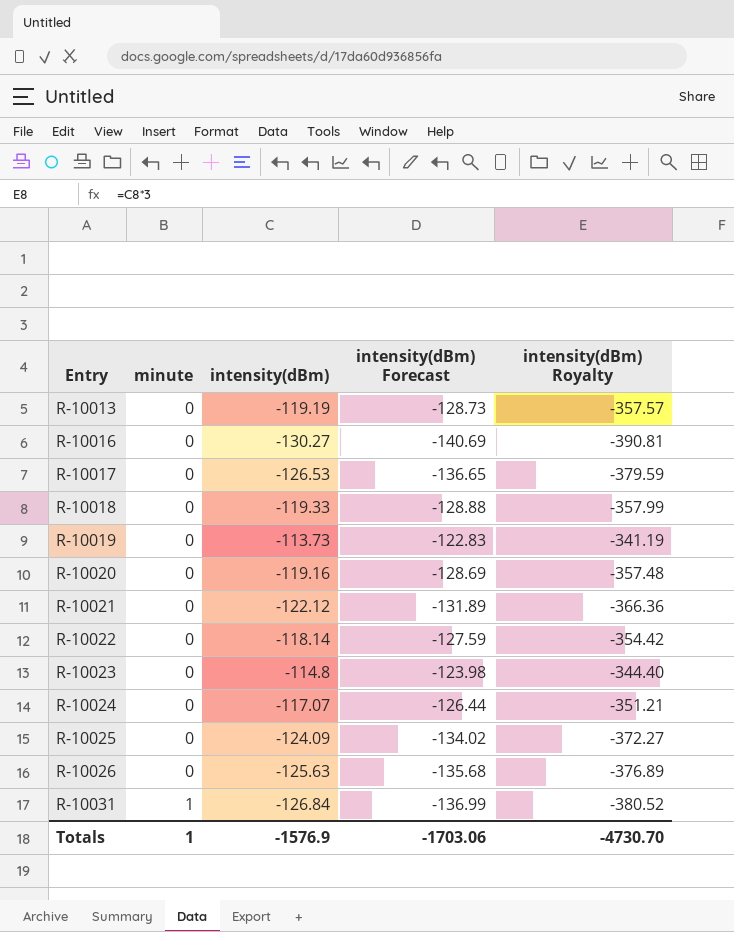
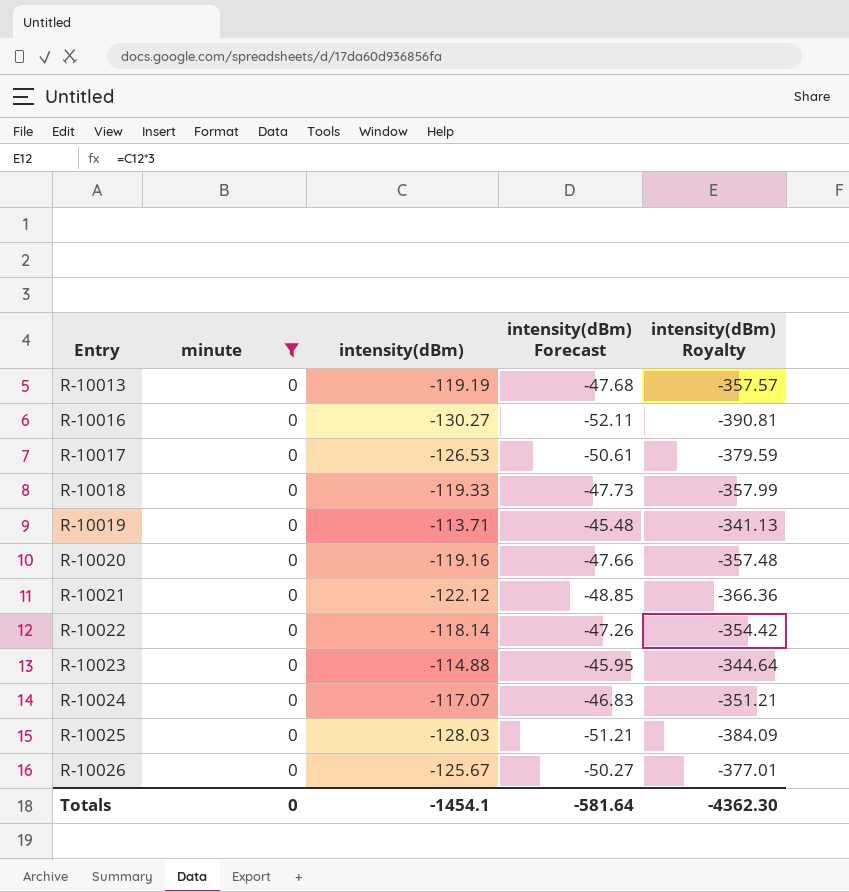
filter: none -> minute = 0
column intensity(dBm) Forecast | formula: [intensity(dBm)] * 1.08 -> [intensity(dBm)] * 0.4
R-10019 | intensity(dBm): -113.73 -> -113.71
R-10019 | intensity(dBm) Royalty: -341.19 -> -341.13
R-10023 | intensity(dBm): -114.8 -> -114.88
R-10023 | intensity(dBm) Royalty: -344.40 -> -344.64
R-10025 | intensity(dBm): -124.09 -> -128.03
R-10025 | intensity(dBm) Royalty: -372.27 -> -384.09
R-10026 | intensity(dBm): -125.63 -> -125.67
R-10026 | intensity(dBm) Royalty: -376.89 -> -377.01
Totals | minute: 1 -> 0
Totals | intensity(dBm): -1576.9 -> -1454.1
Totals | intensity(dBm) Forecast: -1703.06 -> -581.64
Totals | intensity(dBm) Royalty: -4730.70 -> -4362.30

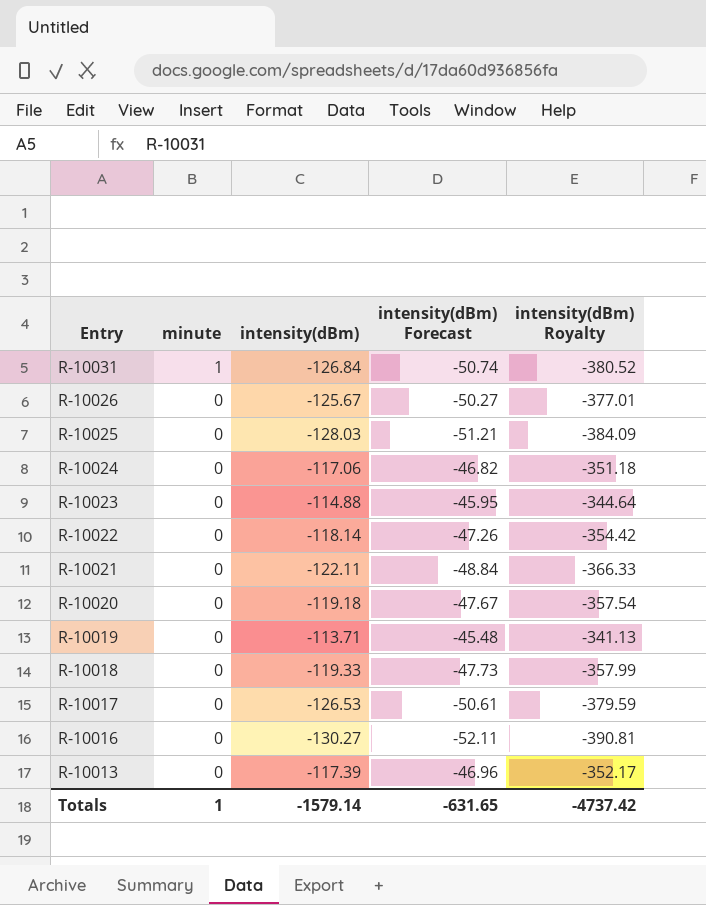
filter: minute = 0 -> none
row order: Entry ascending -> Entry descending
R-10024 | intensity(dBm): -117.07 -> -117.06
R-10024 | intensity(dBm) Forecast: -46.83 -> -46.82
R-10024 | intensity(dBm) Royalty: -351.21 -> -351.18
R-10021 | intensity(dBm): -122.12 -> -122.11
R-10021 | intensity(dBm) Forecast: -48.85 -> -48.84
R-10021 | intensity(dBm) Royalty: -366.36 -> -366.33
R-10020 | intensity(dBm): -119.16 -> -119.18
R-10020 | intensity(dBm) Forecast: -47.66 -> -47.67
R-10020 | intensity(dBm) Royalty: -357.48 -> -357.54
R-10013 | intensity(dBm): -119.19 -> -117.39
R-10013 | intensity(dBm) Forecast: -47.68 -> -46.96
R-10013 | intensity(dBm) Royalty: -357.57 -> -352.17
Totals | minute: 0 -> 1
Totals | intensity(dBm): -1454.1 -> -1579.14
Totals | intensity(dBm) Forecast: -581.64 -> -631.65
Totals | intensity(dBm) Royalty: -4362.30 -> -4737.42

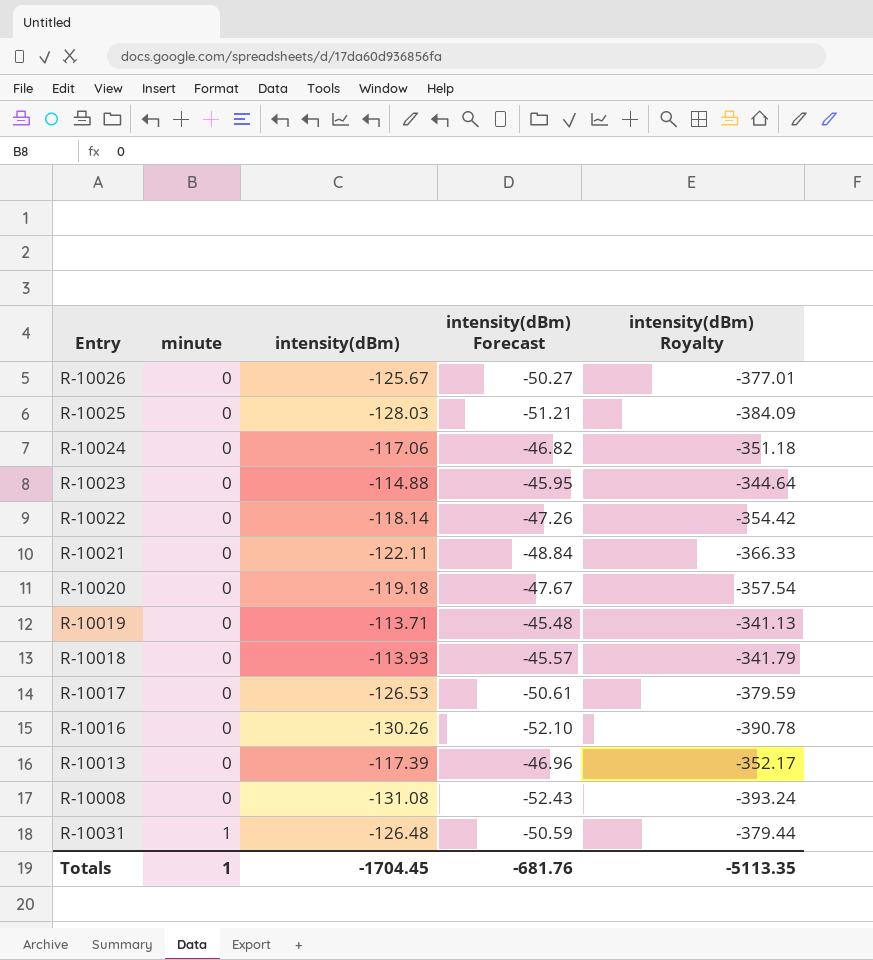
row order: Entry descending -> minute ascending
R-10018 | intensity(dBm): -119.33 -> -113.93
R-10018 | intensity(dBm) Forecast: -47.73 -> -45.57
R-10018 | intensity(dBm) Royalty: -357.99 -> -341.79
R-10016 | intensity(dBm): -130.27 -> -130.26
R-10016 | intensity(dBm) Forecast: -52.11 -> -52.10
R-10016 | intensity(dBm) Royalty: -390.81 -> -390.78
row R-10008: none -> 0 | -131.08 | -52.43 | -393.24
R-10031 | intensity(dBm): -126.84 -> -126.48
R-10031 | intensity(dBm) Forecast: -50.74 -> -50.59
R-10031 | intensity(dBm) Royalty: -380.52 -> -379.44
Totals | intensity(dBm): -1579.14 -> -1704.45
Totals | intensity(dBm) Forecast: -631.65 -> -681.76
Totals | intensity(dBm) Royalty: -4737.42 -> -5113.35

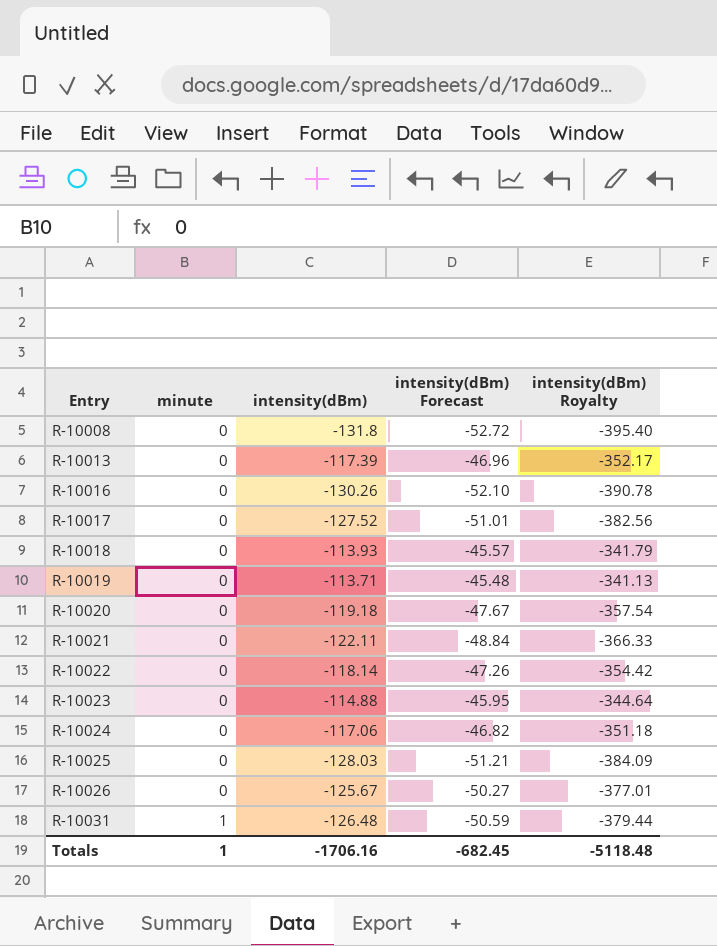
row order: minute ascending -> Entry ascending
R-10008 | intensity(dBm): -131.08 -> -131.8
R-10008 | intensity(dBm) Forecast: -52.43 -> -52.72
R-10008 | intensity(dBm) Royalty: -393.24 -> -395.40
R-10017 | intensity(dBm): -126.53 -> -127.52
R-10017 | intensity(dBm) Forecast: -50.61 -> -51.01
R-10017 | intensity(dBm) Royalty: -379.59 -> -382.56
Totals | intensity(dBm): -1704.45 -> -1706.16
Totals | intensity(dBm) Forecast: -681.76 -> -682.45
Totals | intensity(dBm) Royalty: -5113.35 -> -5118.48

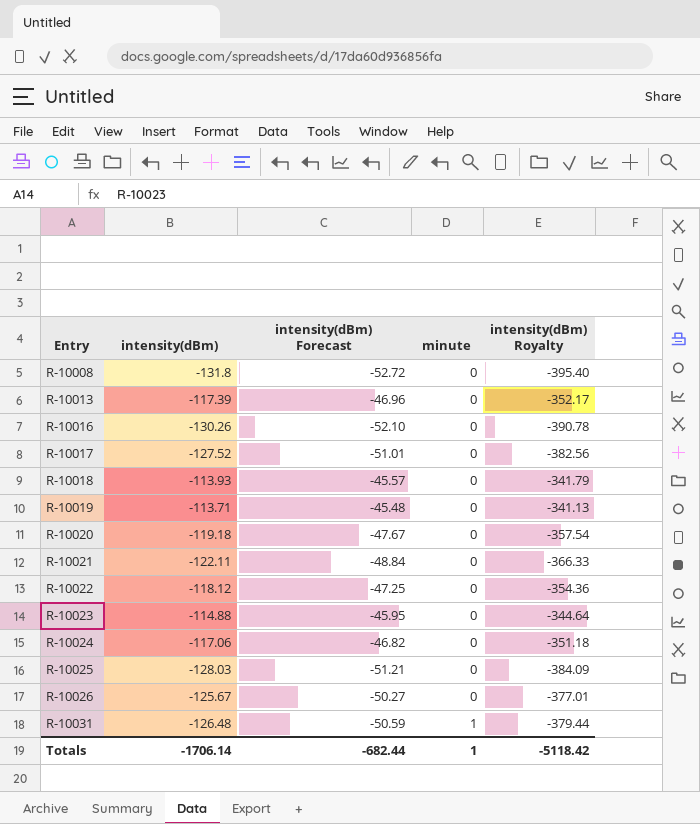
column minute | position: 2 -> 4
R-10022 | intensity(dBm): -118.14 -> -118.12
R-10022 | intensity(dBm) Forecast: -47.26 -> -47.25
R-10022 | intensity(dBm) Royalty: -354.42 -> -354.36
Totals | intensity(dBm): -1706.16 -> -1706.14
Totals | intensity(dBm) Forecast: -682.45 -> -682.44
Totals | intensity(dBm) Royalty: -5118.48 -> -5118.42

